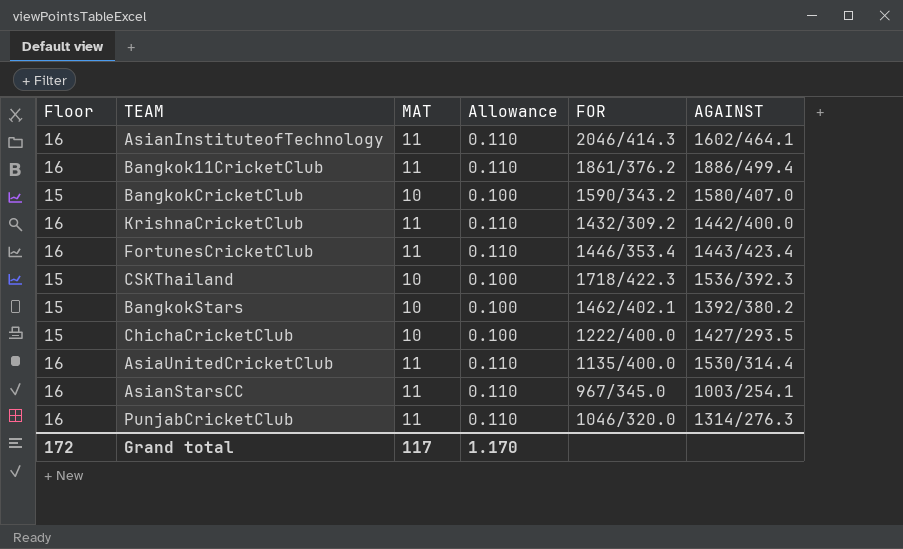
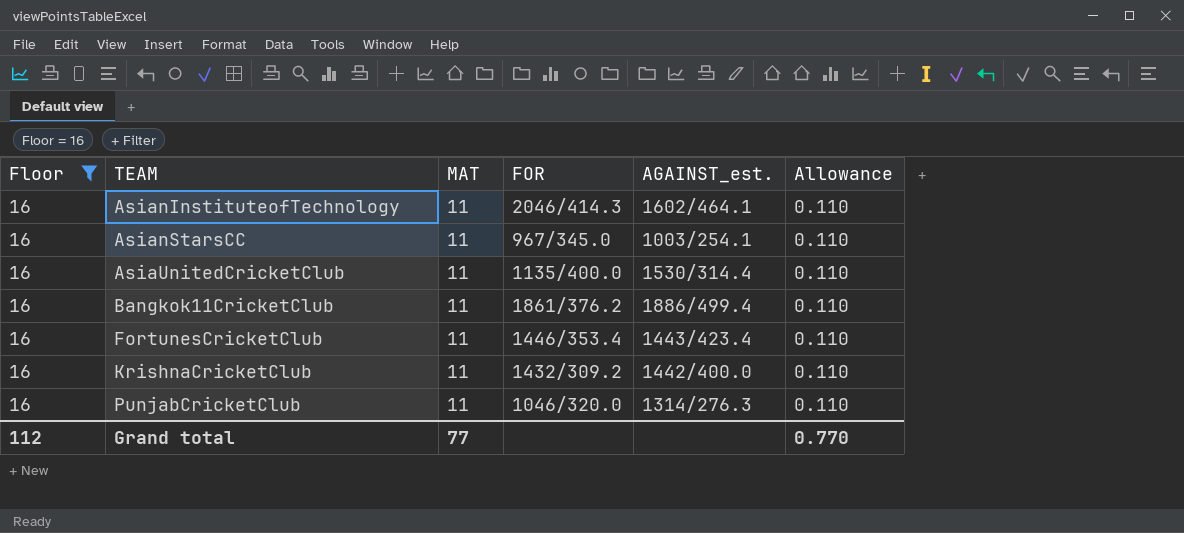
filter: none -> Floor = 16
row order: none -> TEAM ascending
column name: AGAINST -> AGAINST_est.
column Allowance | position: 4 -> 6
Grand total | Floor: 172 -> 112
Grand total | MAT: 117 -> 77
Grand total | Allowance: 1.170 -> 0.770

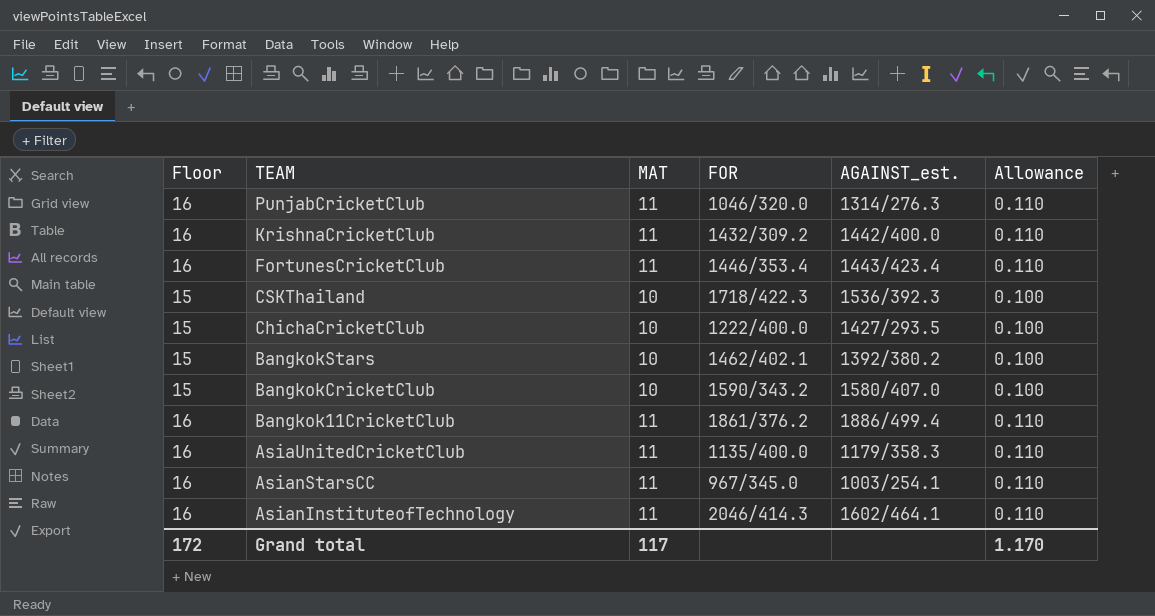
filter: Floor = 16 -> none
row order: TEAM ascending -> TEAM descending
AsiaUnitedCricketClub | AGAINST_est.: 1530/314.4 -> 1179/358.3
Grand total | Floor: 112 -> 172
Grand total | MAT: 77 -> 117
Grand total | Allowance: 0.770 -> 1.170

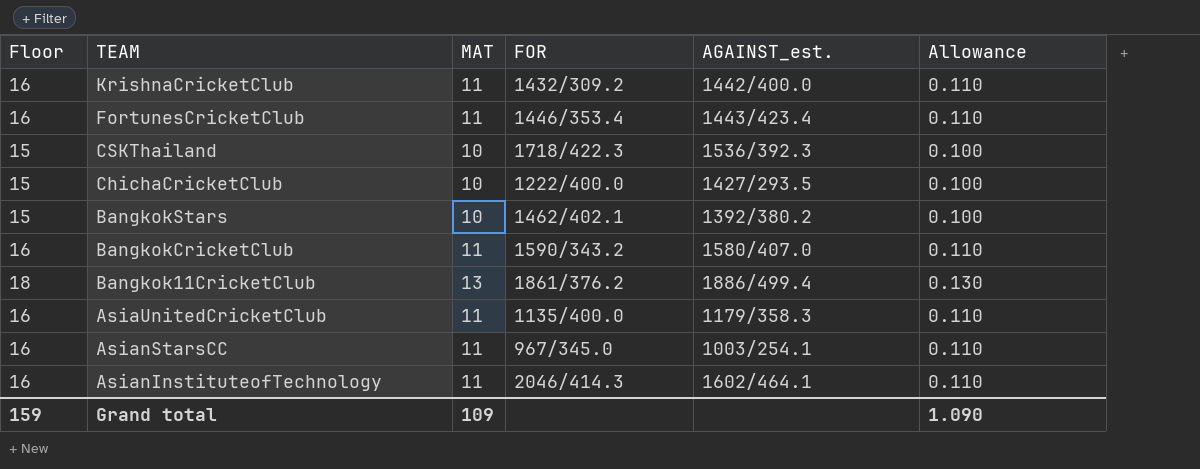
row PunjabCricketClub: 16 | 11 | 1046/320.0 | 1314/276.3 | 0.110 -> none
BangkokCricketClub | Floor: 15 -> 16
BangkokCricketClub | MAT: 10 -> 11
BangkokCricketClub | Allowance: 0.100 -> 0.110
Bangkok11CricketClub | Floor: 16 -> 18
Bangkok11CricketClub | MAT: 11 -> 13
Bangkok11CricketClub | Allowance: 0.110 -> 0.130
Grand total | Floor: 172 -> 159
Grand total | MAT: 117 -> 109
Grand total | Allowance: 1.170 -> 1.090

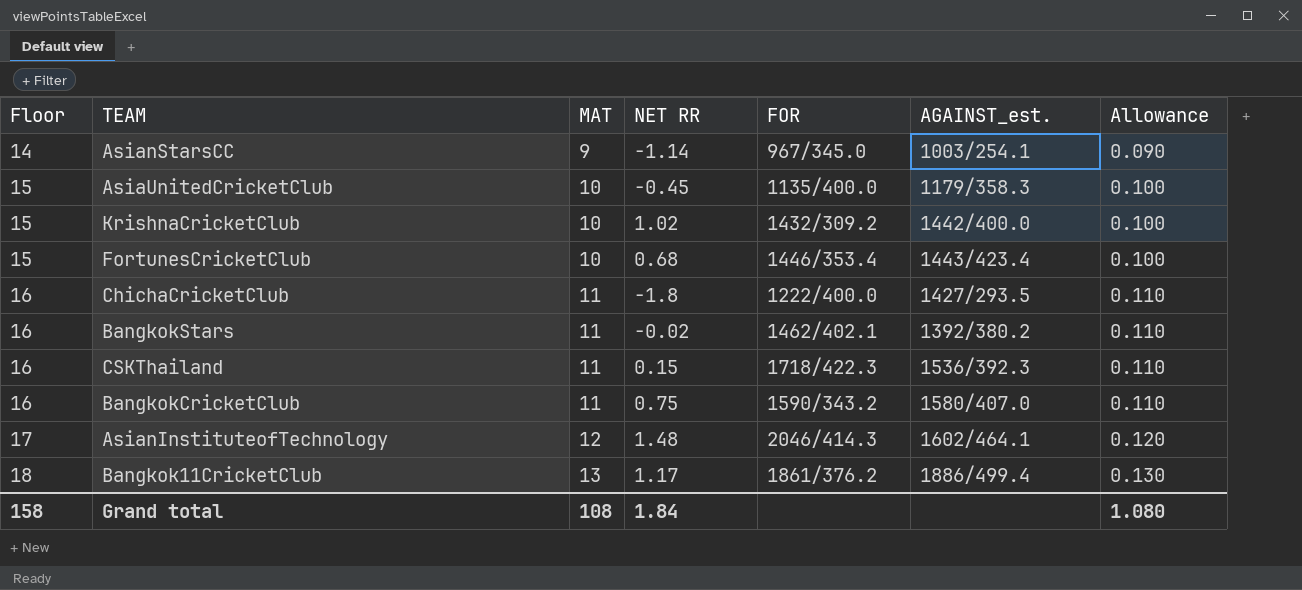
row order: TEAM descending -> Floor ascending
column NET RR | position: none -> 4
AsianStarsCC | Floor: 16 -> 14
AsianStarsCC | MAT: 11 -> 9
AsianStarsCC | Allowance: 0.110 -> 0.090
AsiaUnitedCricketClub | Floor: 16 -> 15
AsiaUnitedCricketClub | MAT: 11 -> 10
AsiaUnitedCricketClub | Allowance: 0.110 -> 0.100
KrishnaCricketClub | Floor: 16 -> 15
KrishnaCricketClub | MAT: 11 -> 10
KrishnaCricketClub | Allowance: 0.110 -> 0.100
FortunesCricketClub | Floor: 16 -> 15
FortunesCricketClub | MAT: 11 -> 10
FortunesCricketClub | Allowance: 0.110 -> 0.100
ChichaCricketClub | Floor: 15 -> 16
ChichaCricketClub | MAT: 10 -> 11
ChichaCricketClub | Allowance: 0.100 -> 0.110
BangkokStars | Floor: 15 -> 16
BangkokStars | MAT: 10 -> 11
BangkokStars | Allowance: 0.100 -> 0.110
CSKThailand | Floor: 15 -> 16
CSKThailand | MAT: 10 -> 11
CSKThailand | Allowance: 0.100 -> 0.110
AsianInstituteofTechnology | Floor: 16 -> 17
AsianInstituteofTechnology | MAT: 11 -> 12
AsianInstituteofTechnology | Allowance: 0.110 -> 0.120
Grand total | Floor: 159 -> 158
Grand total | MAT: 109 -> 108
Grand total | Allowance: 1.090 -> 1.080

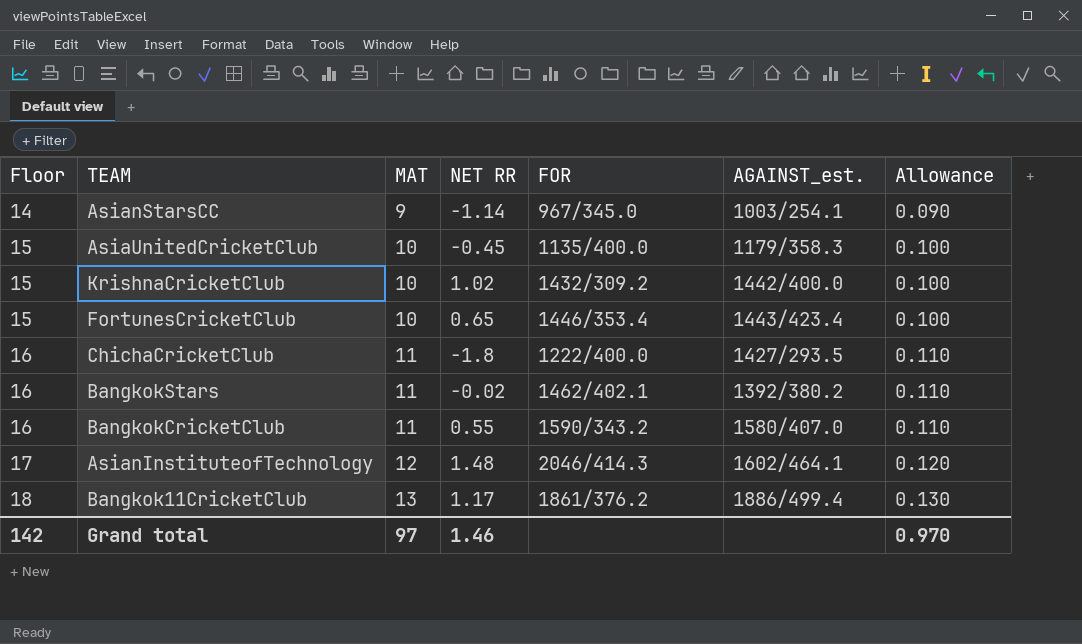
row CSKThailand: 16 | 11 | 0.15 | 1718/422.3 | 1536/392.3 | 0.110 -> none
FortunesCricketClub | NET RR: 0.68 -> 0.65
BangkokCricketClub | NET RR: 0.75 -> 0.55
Grand total | Floor: 158 -> 142
Grand total | MAT: 108 -> 97
Grand total | NET RR: 1.84 -> 1.46
Grand total | Allowance: 1.080 -> 0.970

